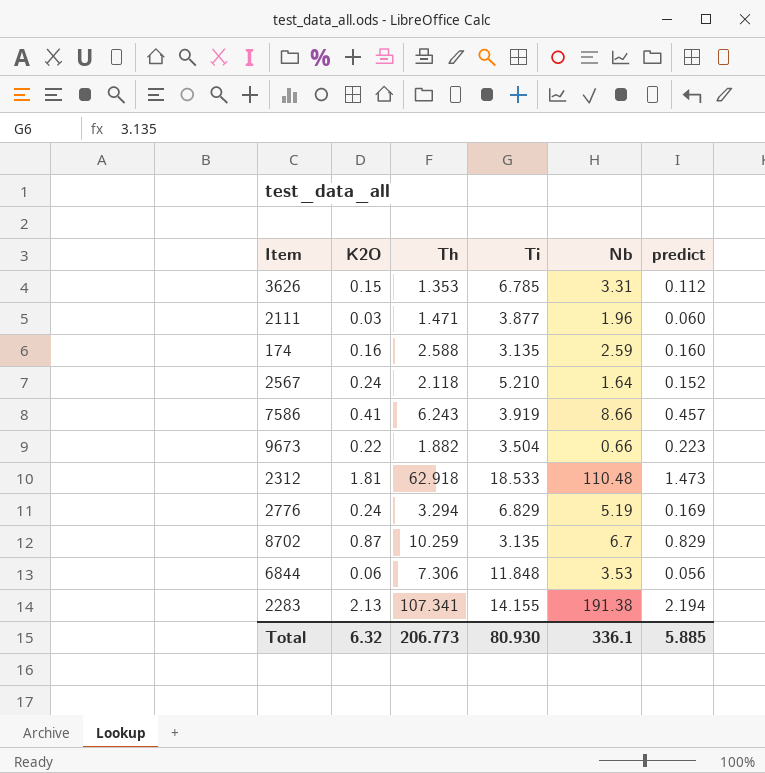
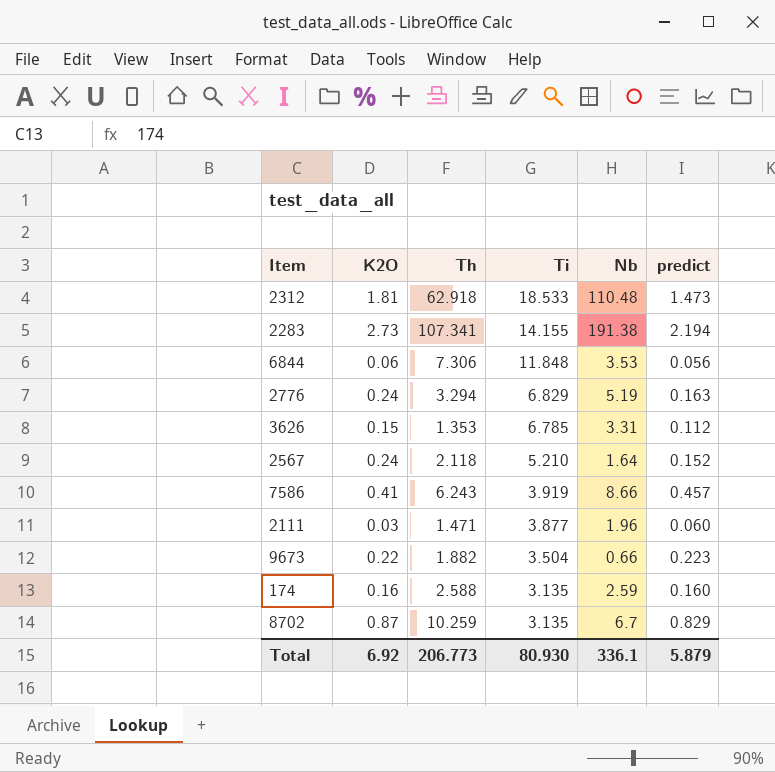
row order: none -> Ti descending
2283 | K2O: 2.13 -> 2.73
2776 | predict: 0.169 -> 0.163
Total | K2O: 6.32 -> 6.92
Total | predict: 5.885 -> 5.879

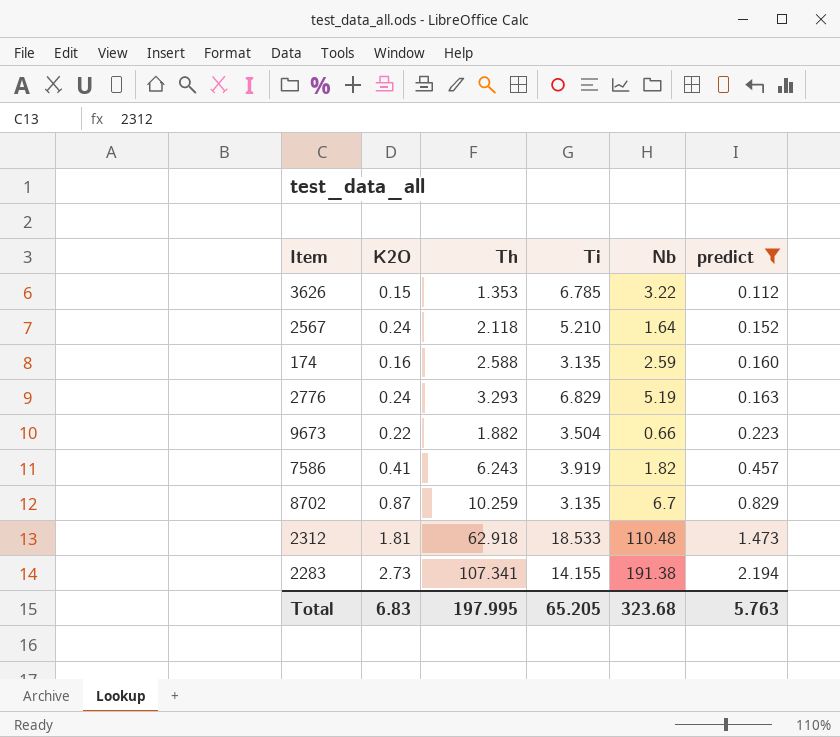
filter: none -> predict >= 0.112
row order: Ti descending -> predict ascending
3626 | Nb: 3.31 -> 3.22
2776 | Th: 3.294 -> 3.293
7586 | Nb: 8.66 -> 1.82
Total | K2O: 6.92 -> 6.83
Total | Th: 206.773 -> 197.995
Total | Ti: 80.930 -> 65.205
Total | Nb: 336.1 -> 323.68
Total | predict: 5.879 -> 5.763

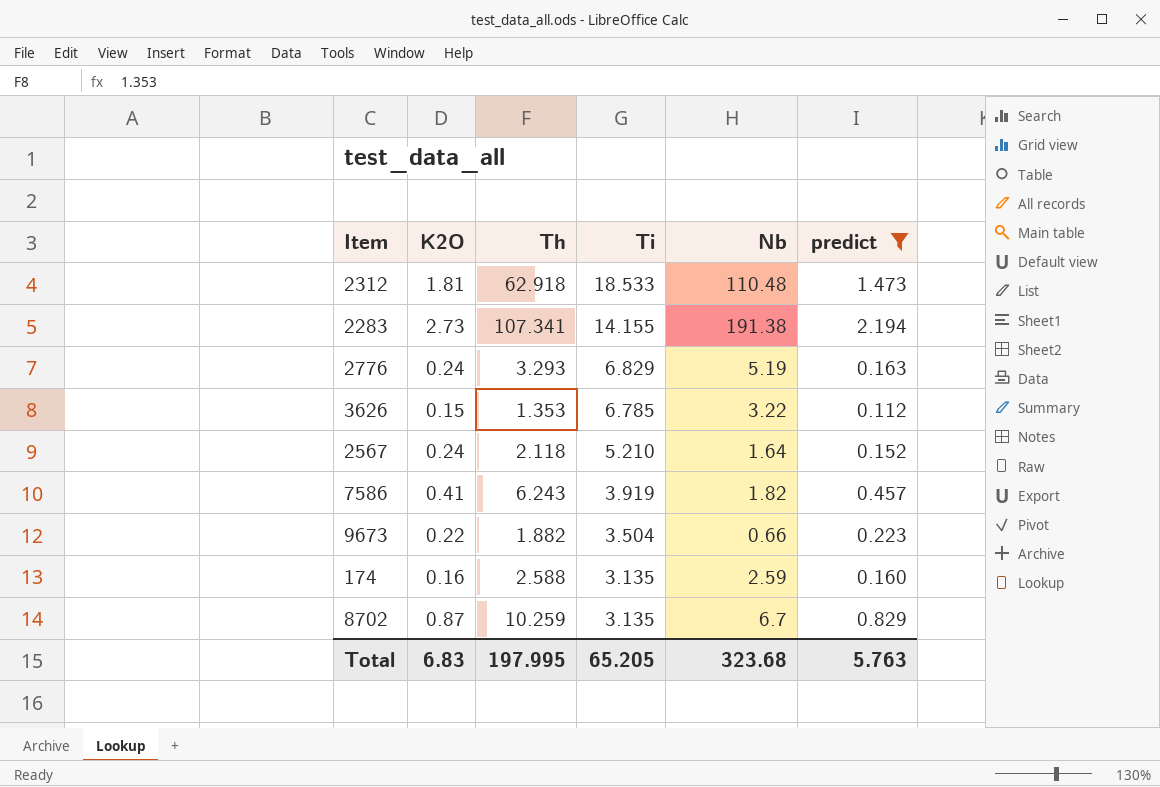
row order: predict ascending -> Ti descending

